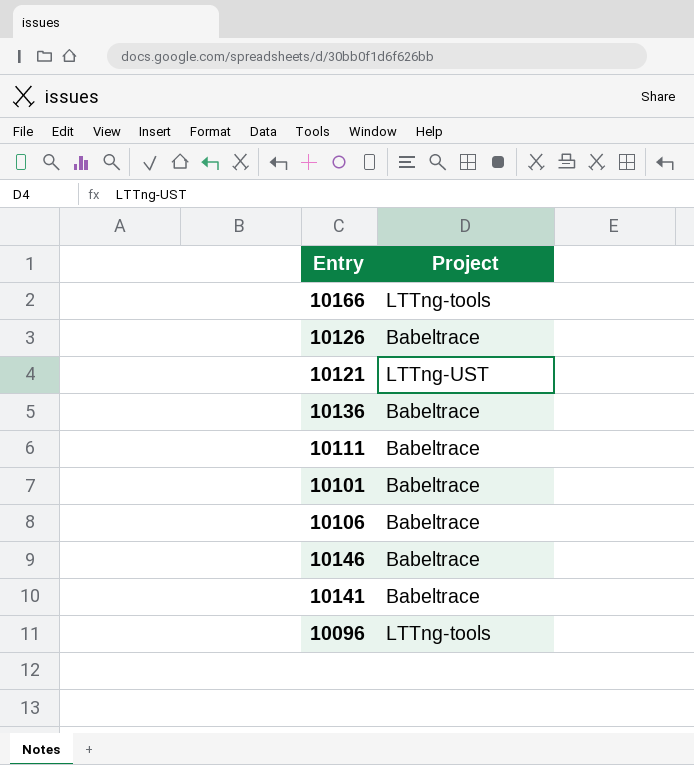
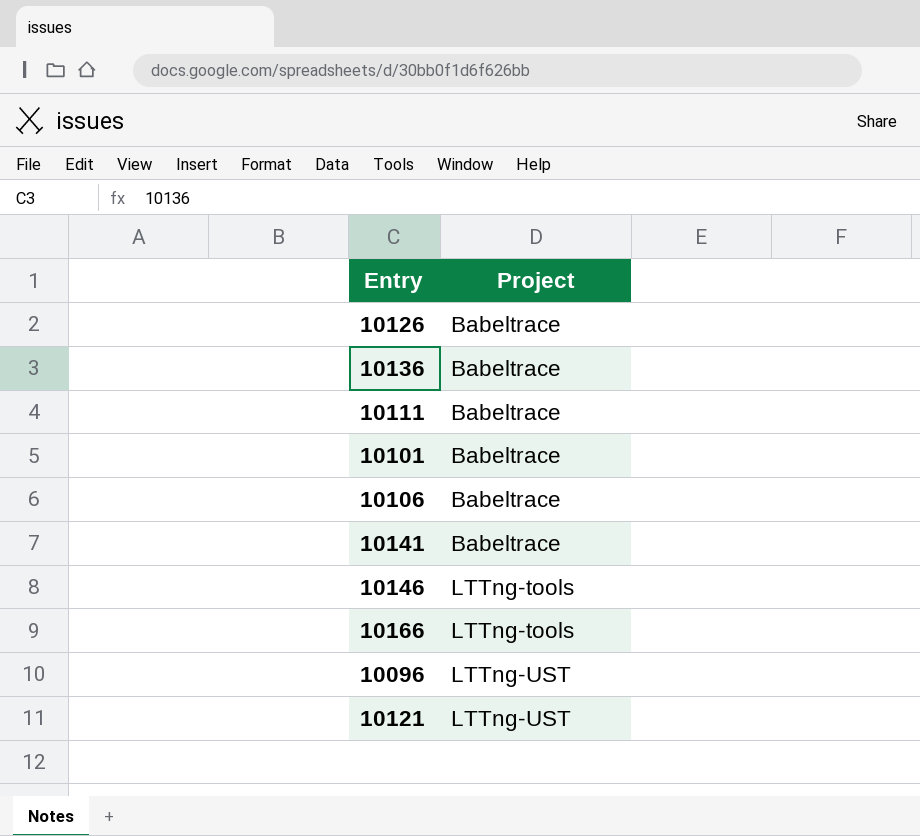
row order: none -> Project ascending
10146 | Project: Babeltrace -> LTTng-tools
10096 | Project: LTTng-tools -> LTTng-UST

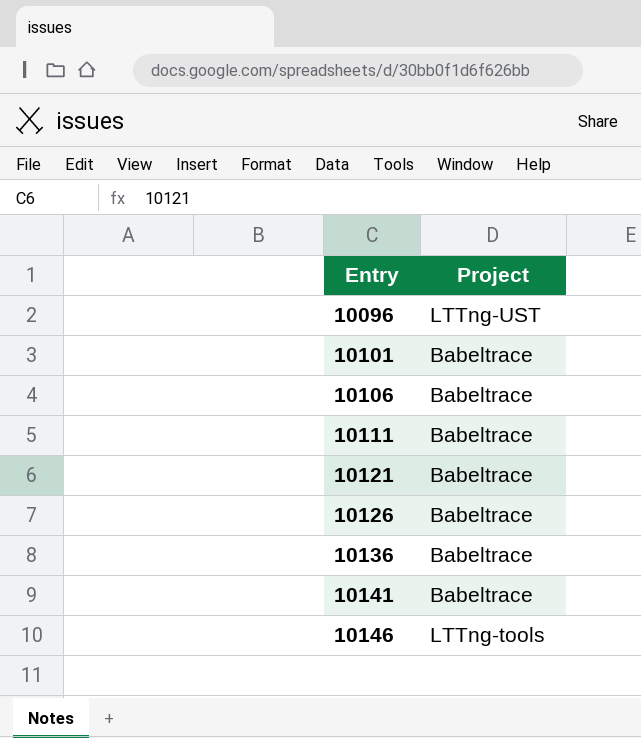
row order: Project ascending -> Entry ascending
row 10166: LTTng-tools -> none
10121 | Project: LTTng-UST -> Babeltrace

